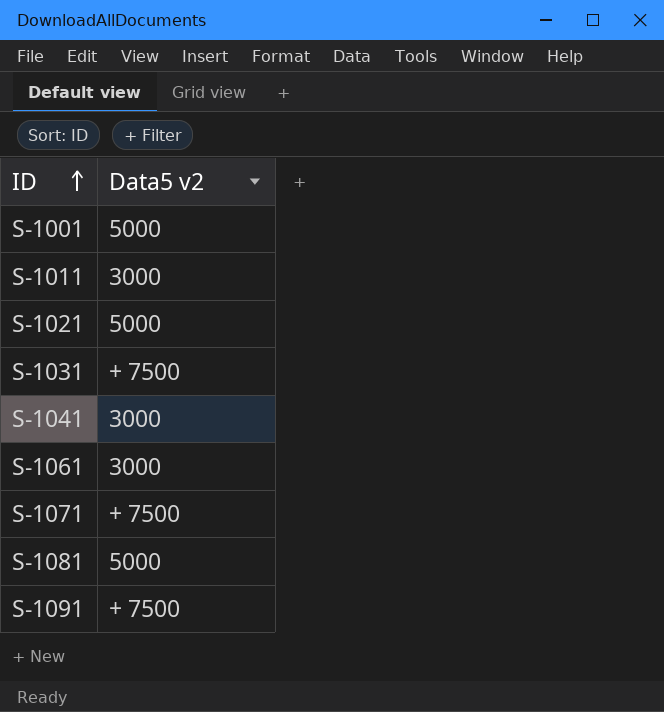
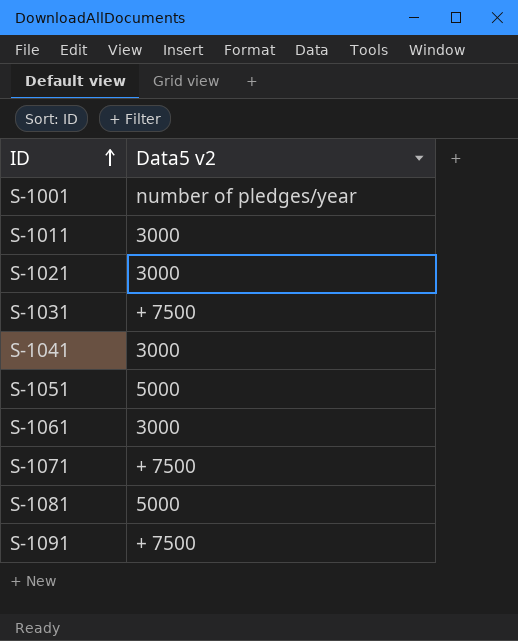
S-1001 | Data5 v2: 5000 -> number of pledges/year
S-1021 | Data5 v2: 5000 -> 3000
row S-1051: none -> 5000

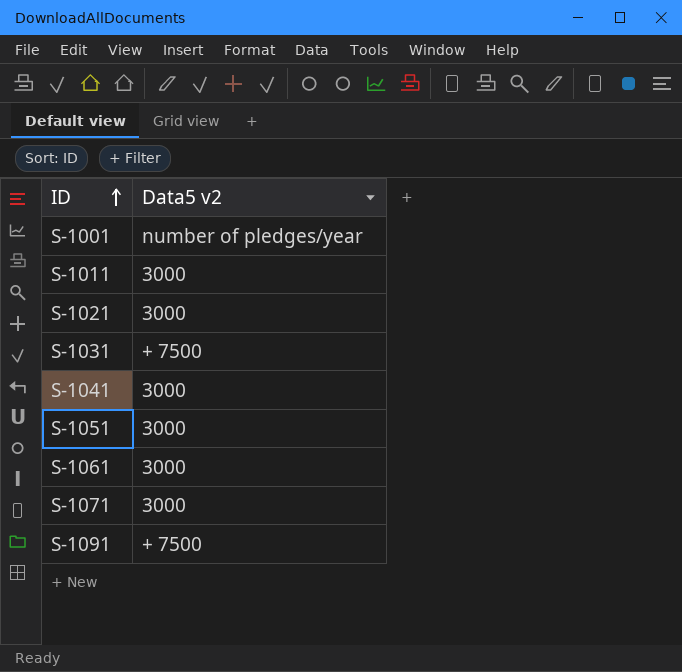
row S-1081: 5000 -> none
S-1051 | Data5 v2: 5000 -> 3000
S-1071 | Data5 v2: + 7500 -> 3000

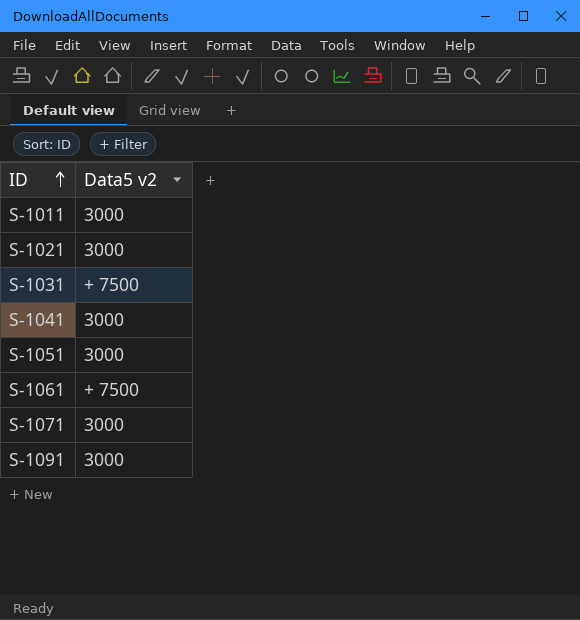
row S-1001: number of pledges/year -> none
S-1061 | Data5 v2: 3000 -> + 7500
S-1091 | Data5 v2: + 7500 -> 3000

